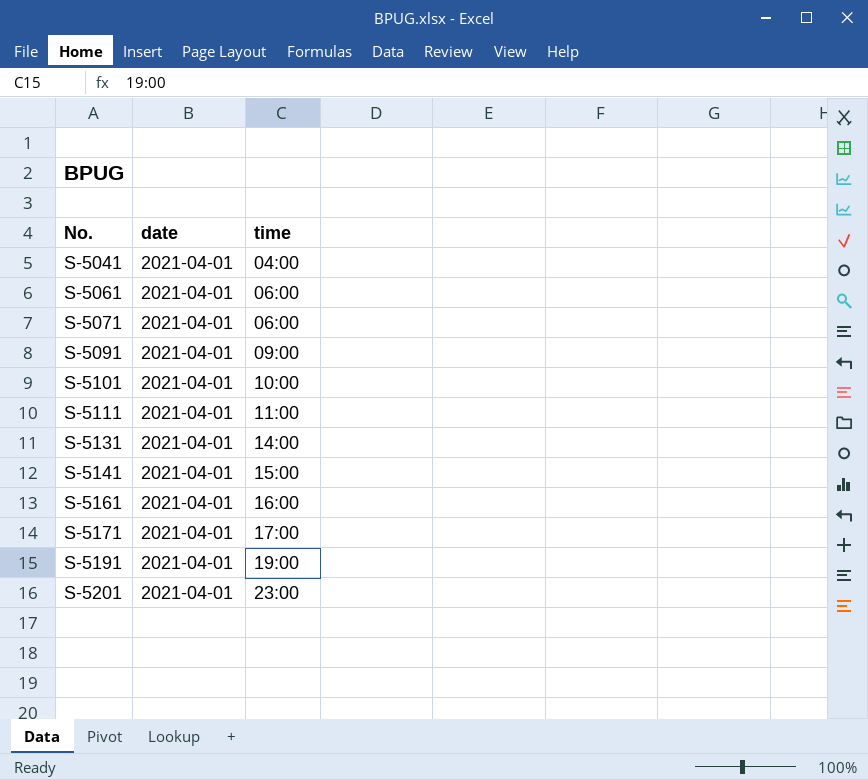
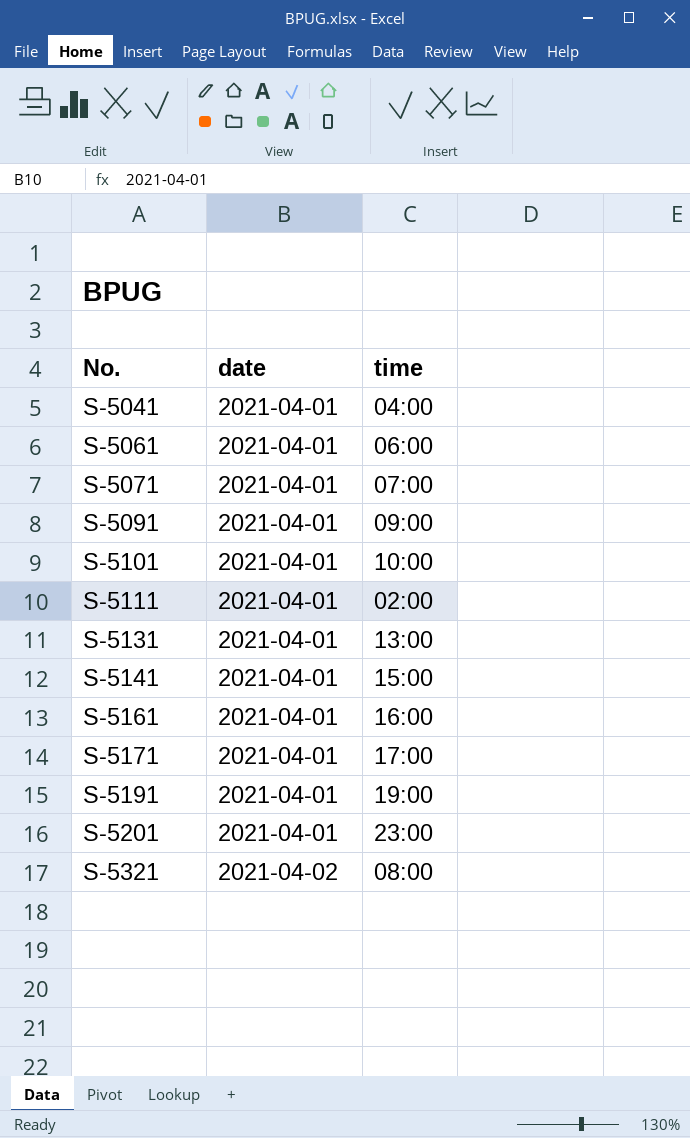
S-5071 | time: 06:00 -> 07:00
S-5111 | time: 11:00 -> 02:00
S-5131 | time: 14:00 -> 13:00
row S-5321: none -> 2021-04-02 | 08:00

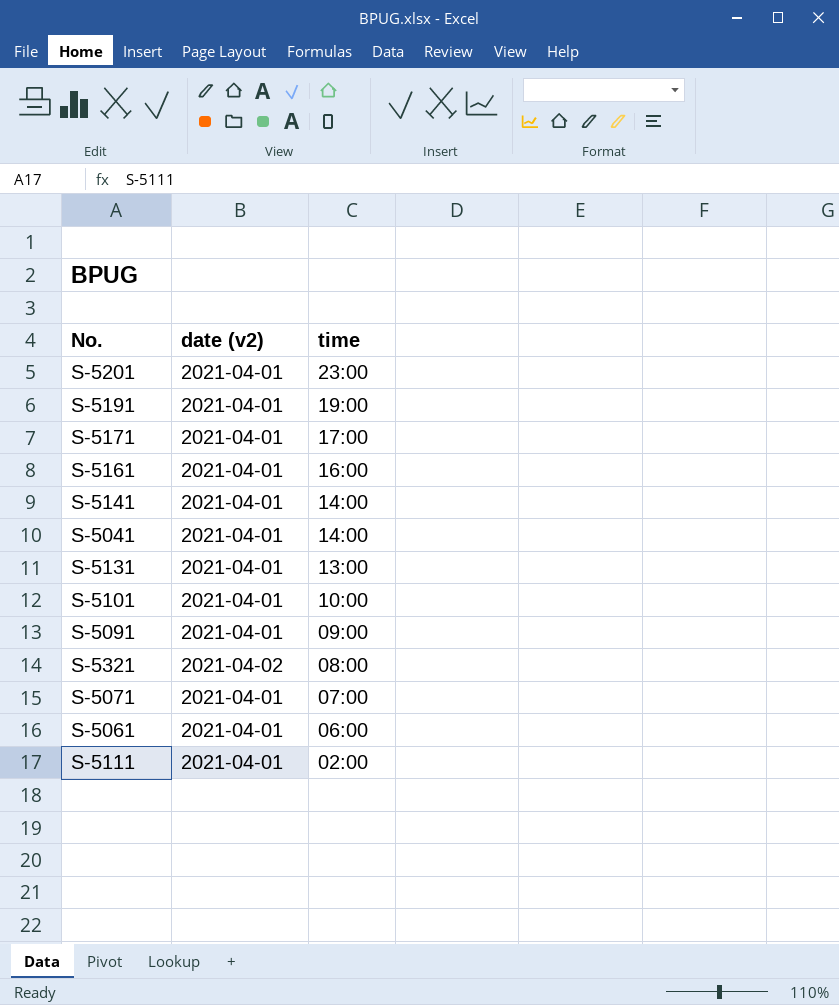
row order: No. ascending -> time descending
column name: date -> date (v2)
S-5141 | time: 15:00 -> 14:00
S-5041 | time: 04:00 -> 14:00

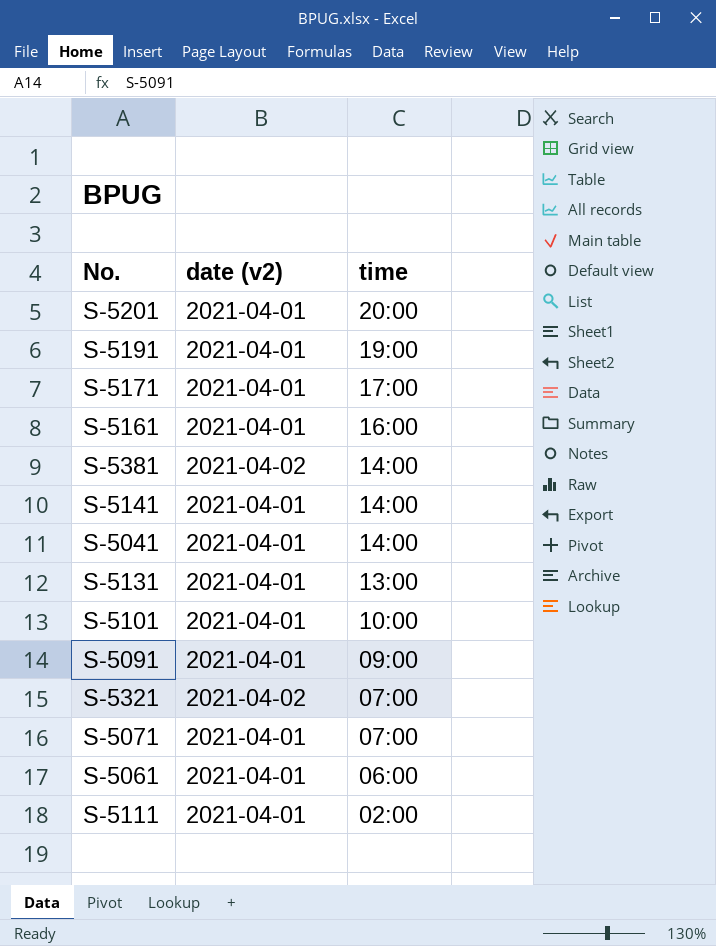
S-5201 | time: 23:00 -> 20:00
row S-5381: none -> 2021-04-02 | 14:00
S-5321 | time: 08:00 -> 07:00

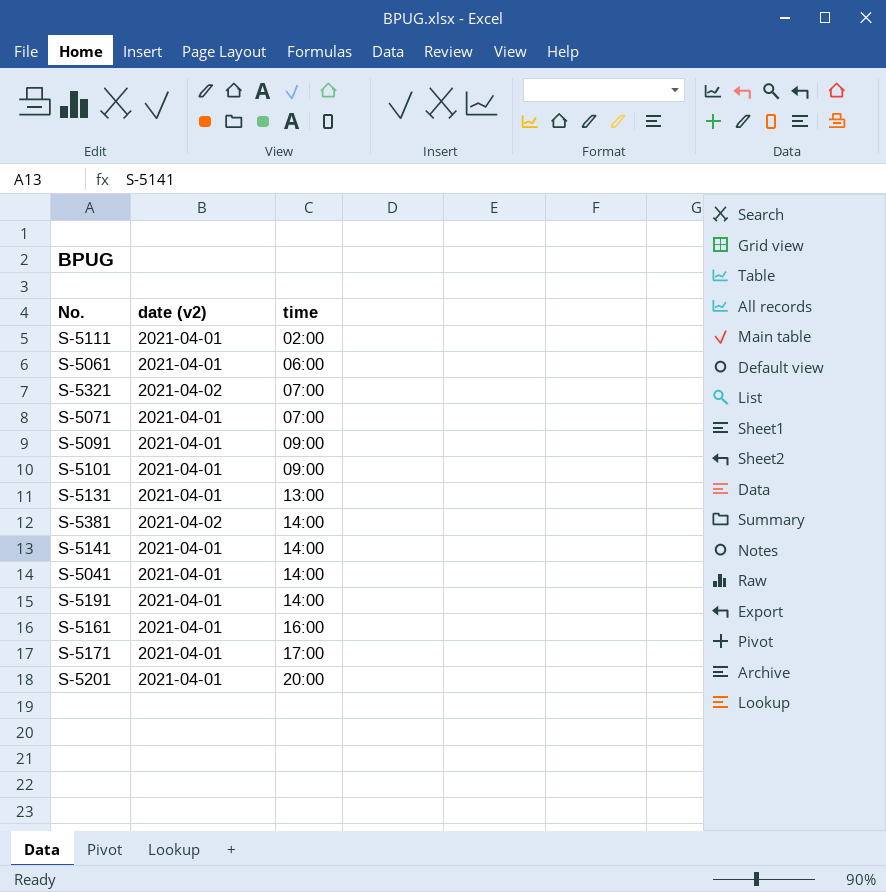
row order: time descending -> time ascending
S-5101 | time: 10:00 -> 09:00
S-5191 | time: 19:00 -> 14:00

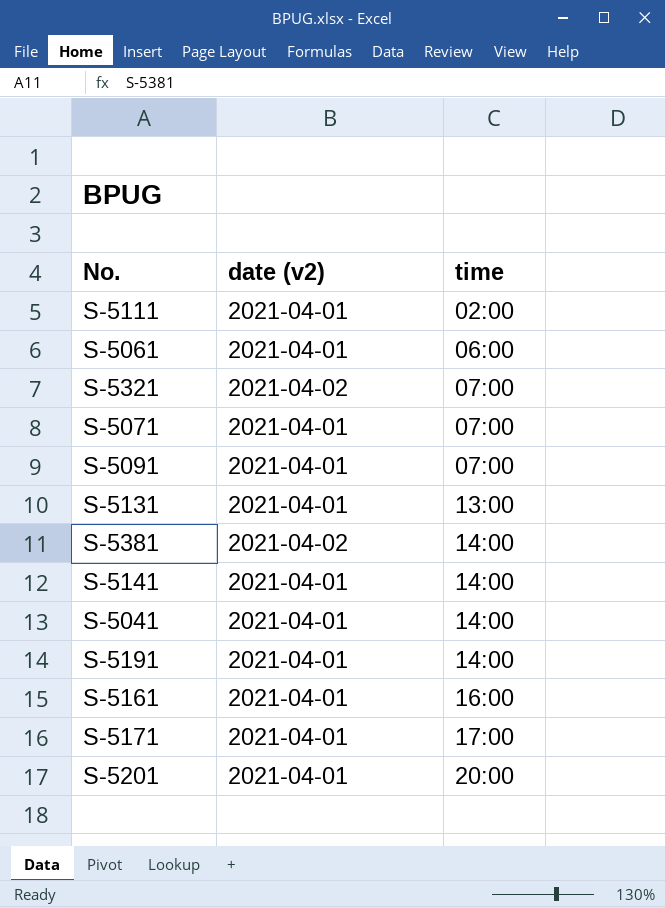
row S-5101: 2021-04-01 | 09:00 -> none
S-5091 | time: 09:00 -> 07:00

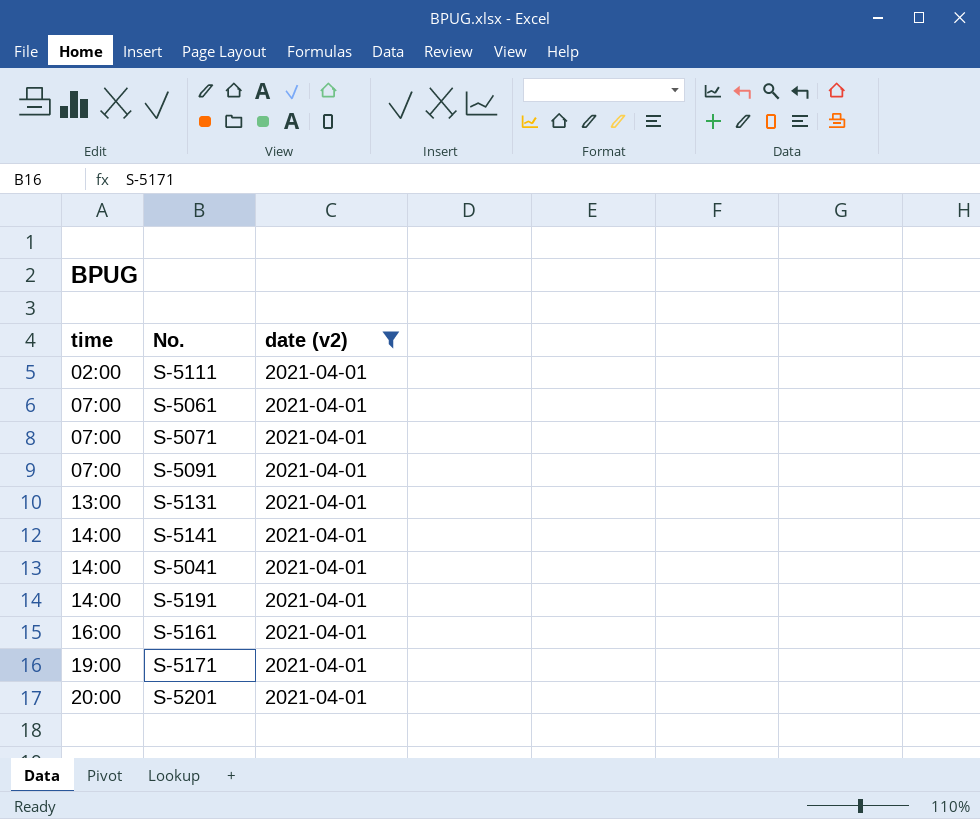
filter: none -> date (v2) = 2021-04-01
column time | position: 3 -> 1
S-5061 | time: 06:00 -> 07:00
S-5171 | time: 17:00 -> 19:00

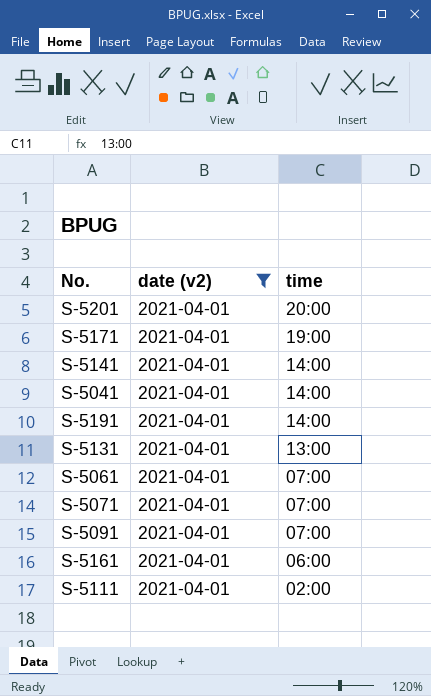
row order: time ascending -> time descending
column time | position: 1 -> 3
S-5161 | time: 16:00 -> 06:00

